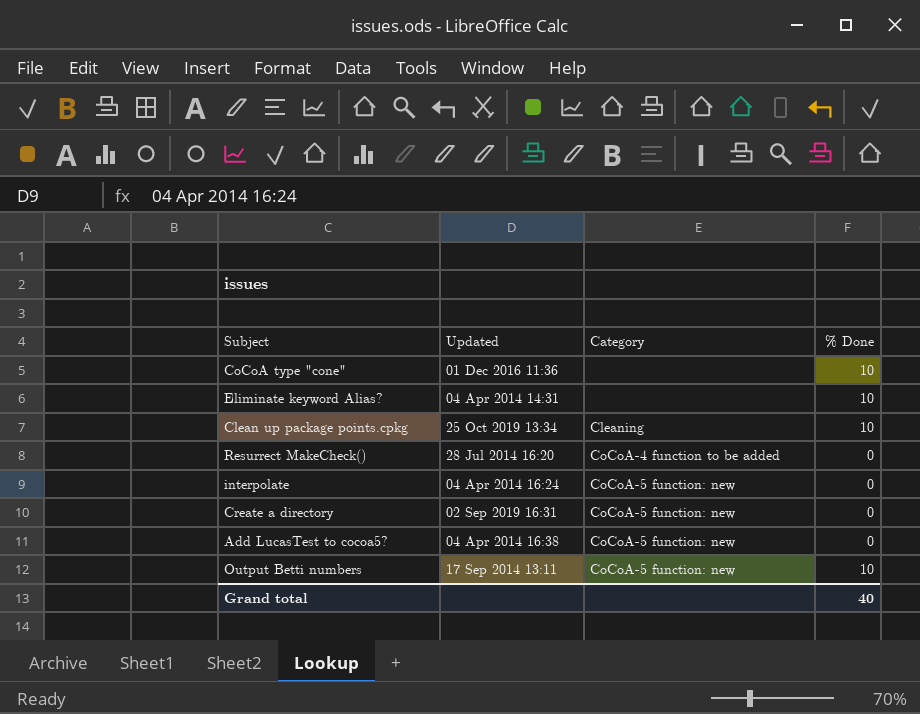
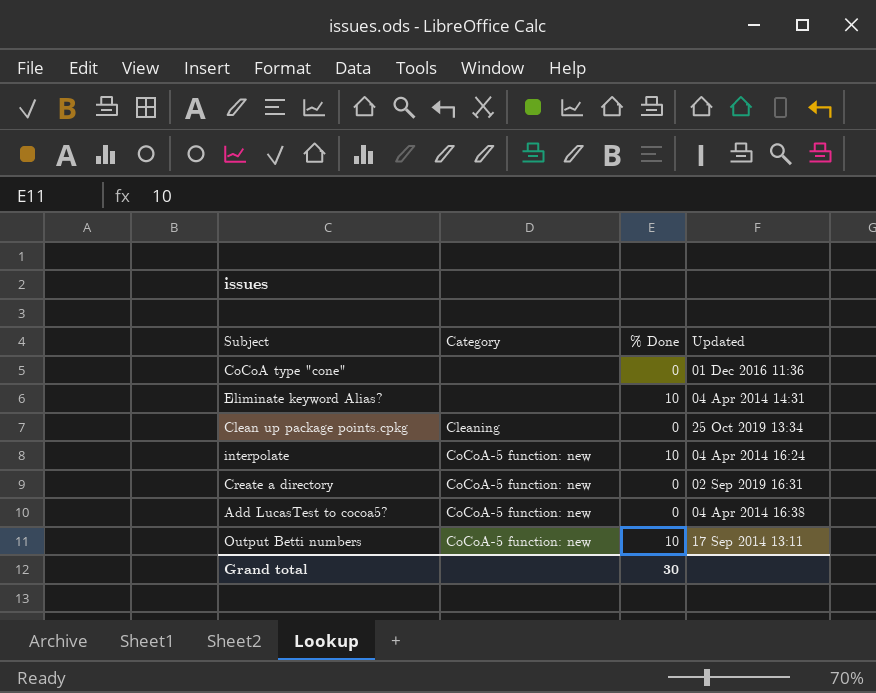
column Updated | position: 2 -> 4
row Resurrect MakeCheck(): 28 Jul 2014 16:20 | CoCoA-4 function to be added | 0 -> none
CoCoA type "cone" | % Done: 10 -> 0
Clean up package points.cpkg | % Done: 10 -> 0
interpolate | % Done: 0 -> 10
Grand total | % Done: 40 -> 30

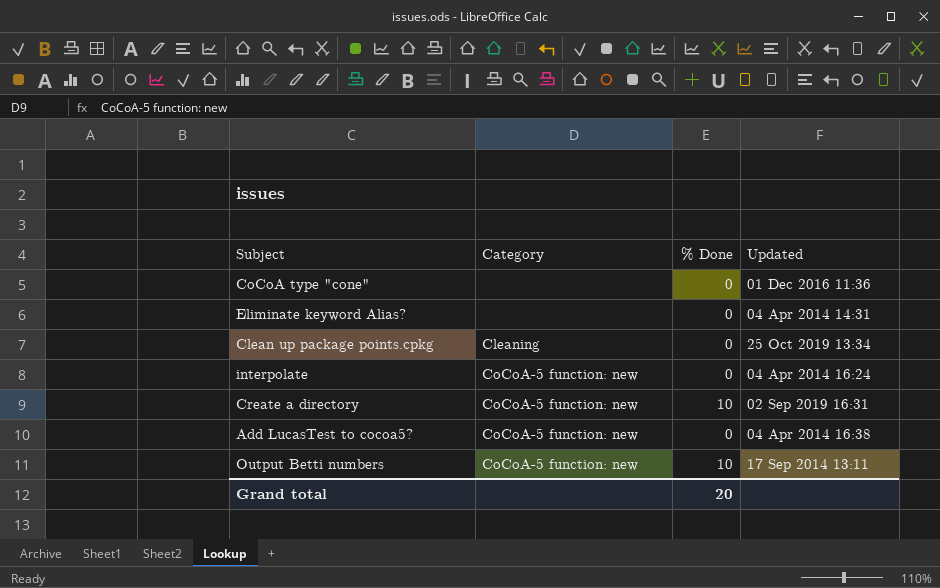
Eliminate keyword Alias? | % Done: 10 -> 0
interpolate | % Done: 10 -> 0
Create a directory | % Done: 0 -> 10
Grand total | % Done: 30 -> 20

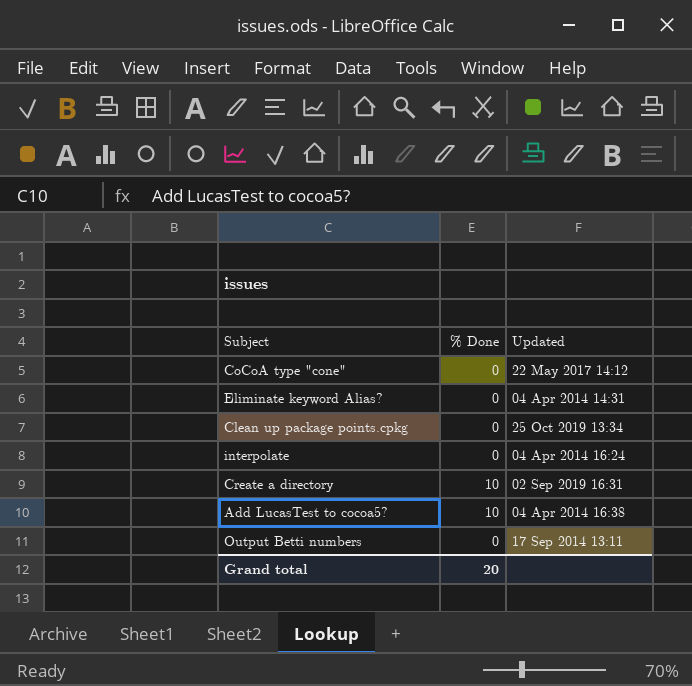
column Category | position: 2 -> none
CoCoA type "cone" | Updated: 01 Dec 2016 11:36 -> 22 May 2017 14:12
Add LucasTest to cocoa5? | % Done: 0 -> 10
Output Betti numbers | % Done: 10 -> 0

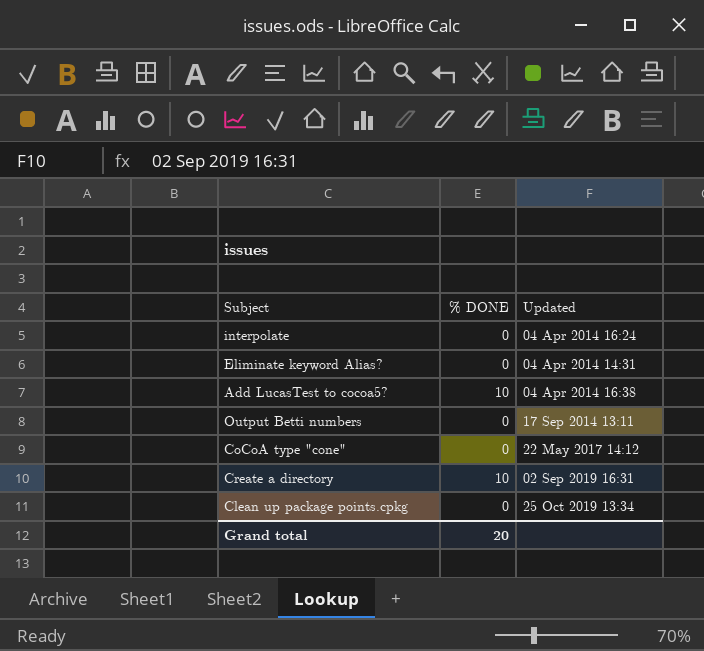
row order: none -> Updated ascending
column name: % Done -> % DONE

